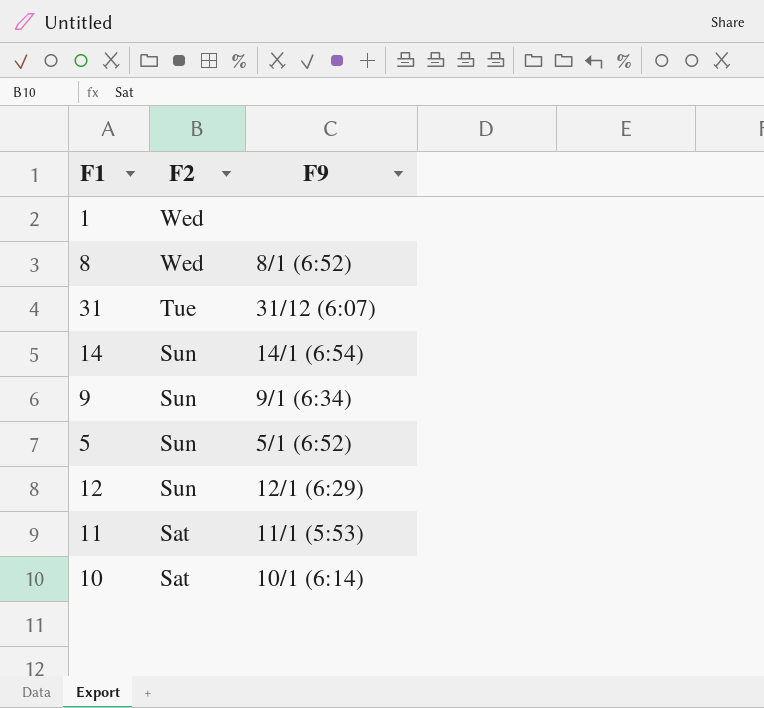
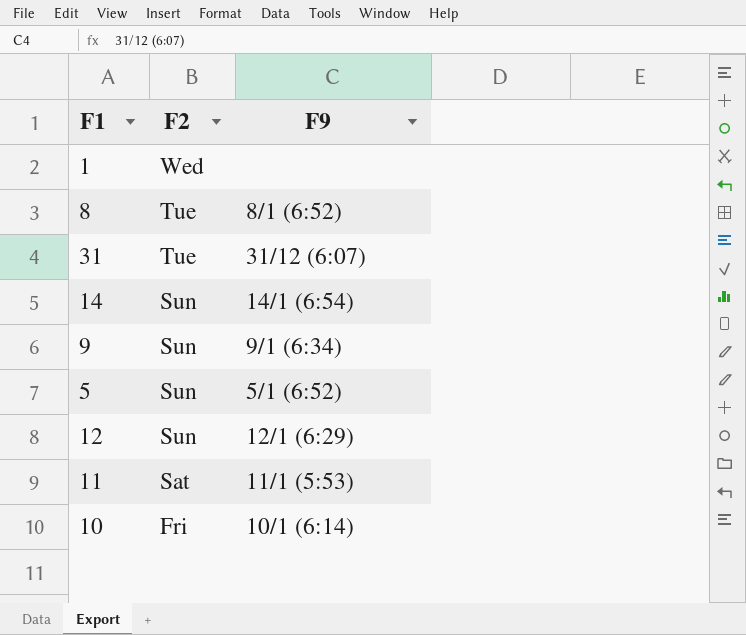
8 | F2: Wed -> Tue
10 | F2: Sat -> Fri

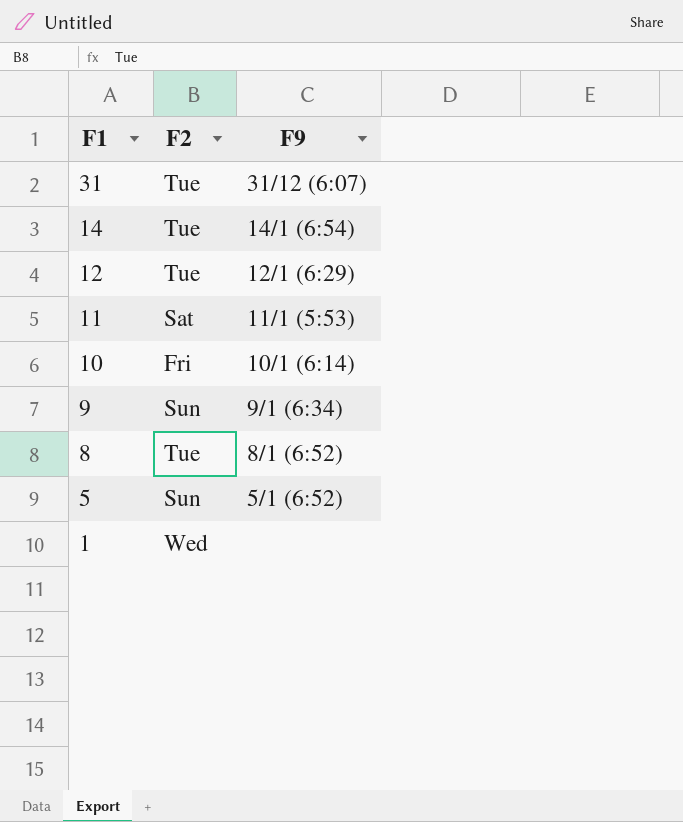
row order: F2 descending -> F1 descending
14 | F2: Sun -> Tue
12 | F2: Sun -> Tue

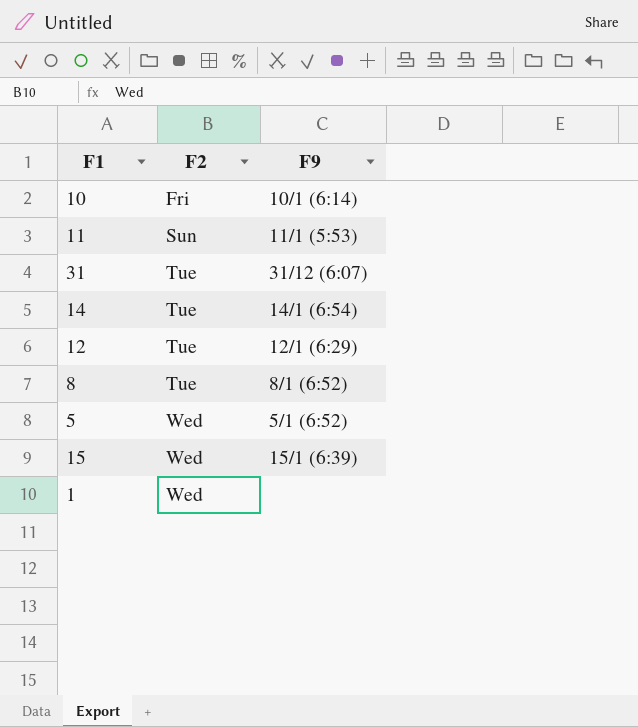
row order: F1 descending -> F2 ascending
row 9: Sun | 9/1 (6:34) -> none
11 | F2: Sat -> Sun
5 | F2: Sun -> Wed
row 15: none -> Wed | 15/1 (6:39)

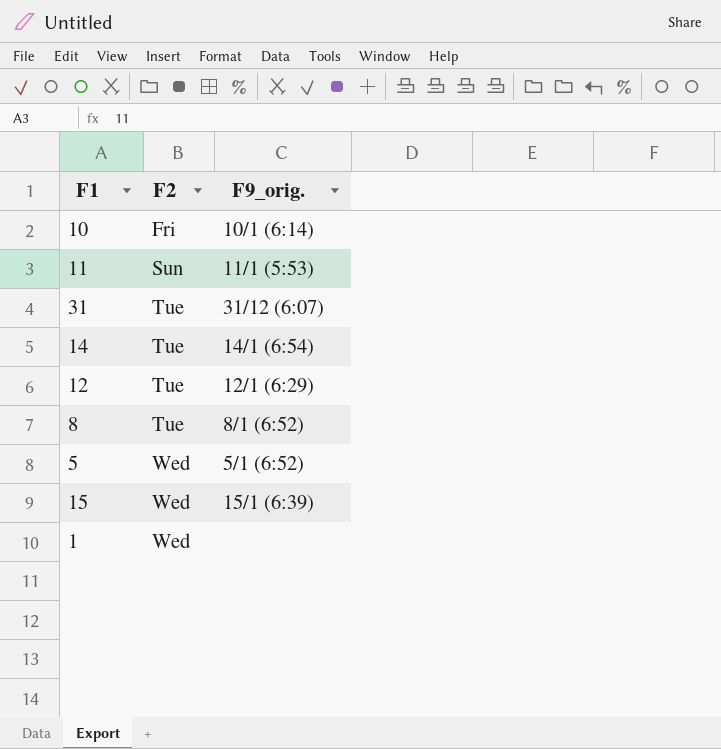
column name: F9 -> F9_orig.

